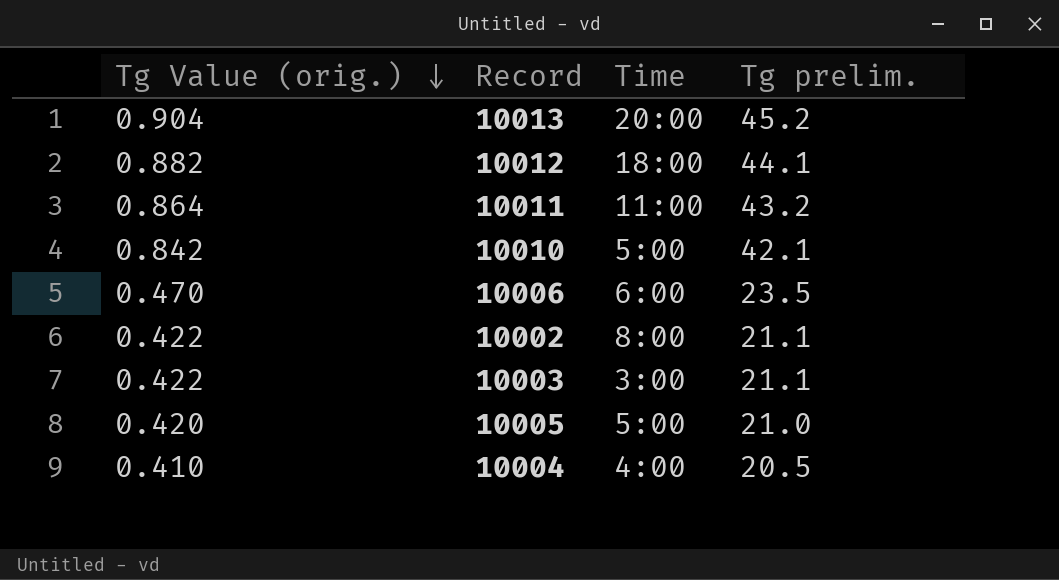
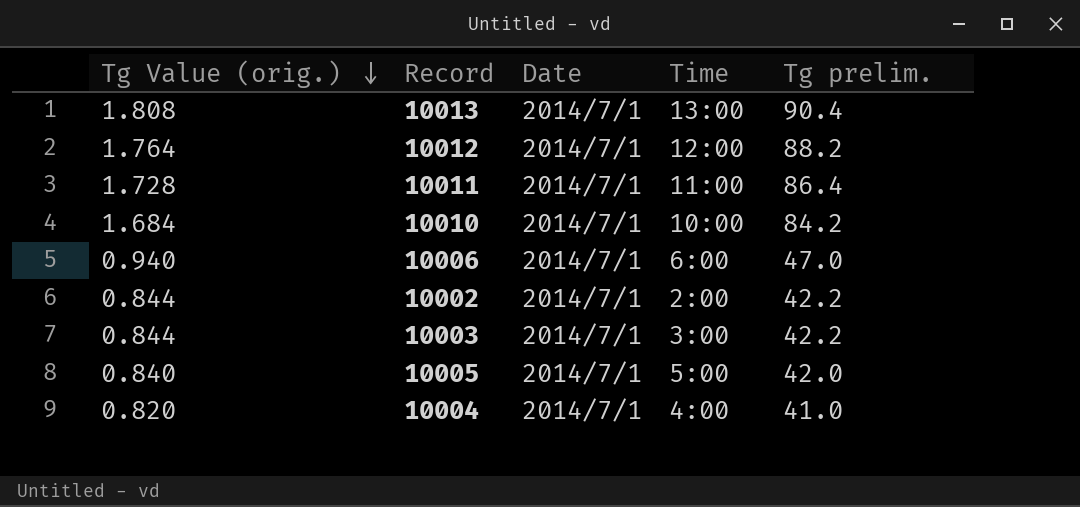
column Date | position: none -> 3
10013 | Tg Value (orig.): 0.904 -> 1.808
10013 | Time: 20:00 -> 13:00
10013 | Tg prelim.: 45.2 -> 90.4
10012 | Tg Value (orig.): 0.882 -> 1.764
10012 | Time: 18:00 -> 12:00
10012 | Tg prelim.: 44.1 -> 88.2
10011 | Tg Value (orig.): 0.864 -> 1.728
10011 | Tg prelim.: 43.2 -> 86.4
10010 | Tg Value (orig.): 0.842 -> 1.684
10010 | Time: 5:00 -> 10:00
10010 | Tg prelim.: 42.1 -> 84.2
10006 | Tg Value (orig.): 0.470 -> 0.940
10006 | Tg prelim.: 23.5 -> 47.0
10002 | Tg Value (orig.): 0.422 -> 0.844
10002 | Time: 8:00 -> 2:00
10002 | Tg prelim.: 21.1 -> 42.2
10003 | Tg Value (orig.): 0.422 -> 0.844
10003 | Tg prelim.: 21.1 -> 42.2
10005 | Tg Value (orig.): 0.420 -> 0.840
10005 | Tg prelim.: 21.0 -> 42.0
10004 | Tg Value (orig.): 0.410 -> 0.820
10004 | Tg prelim.: 20.5 -> 41.0

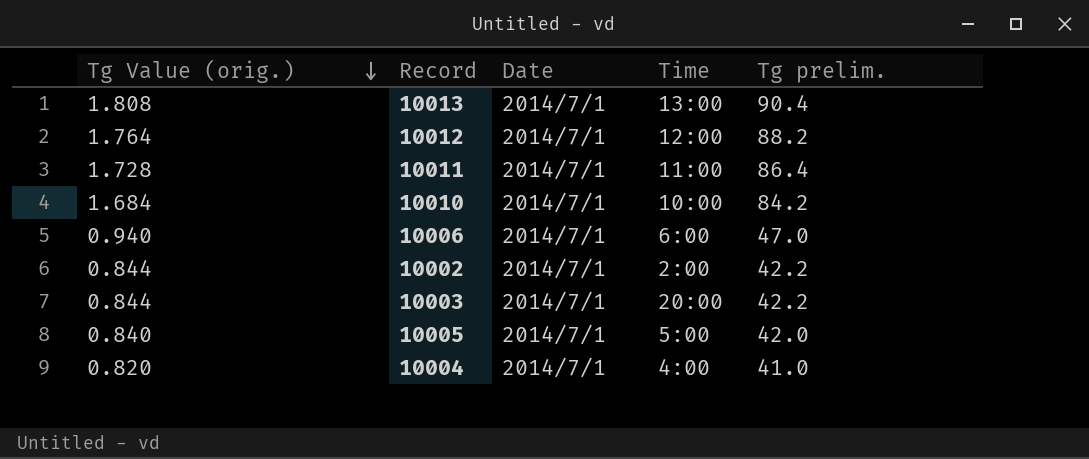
10003 | Time: 3:00 -> 20:00

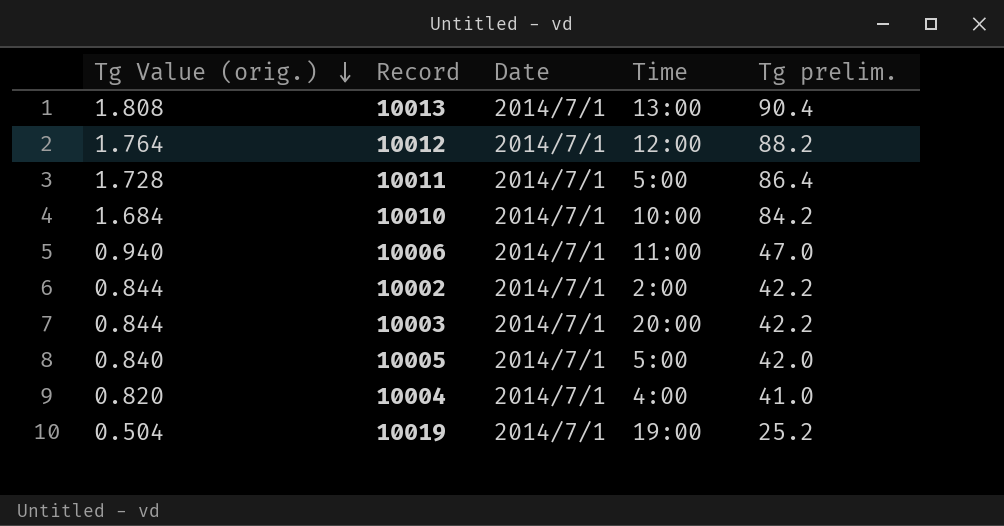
10011 | Time: 11:00 -> 5:00
10006 | Time: 6:00 -> 11:00
row 10019: none -> 0.504 | 2014/7/1 | 19:00 | 25.2

